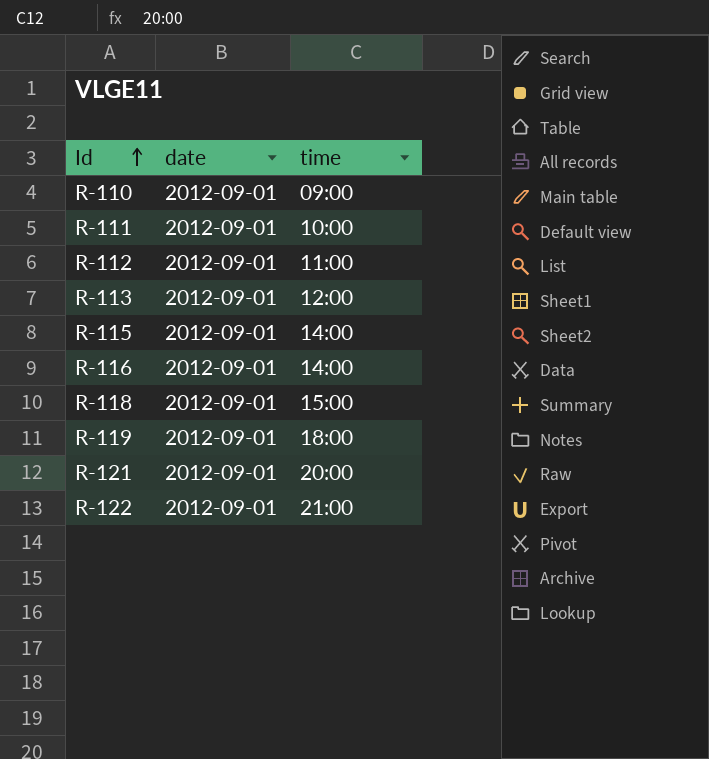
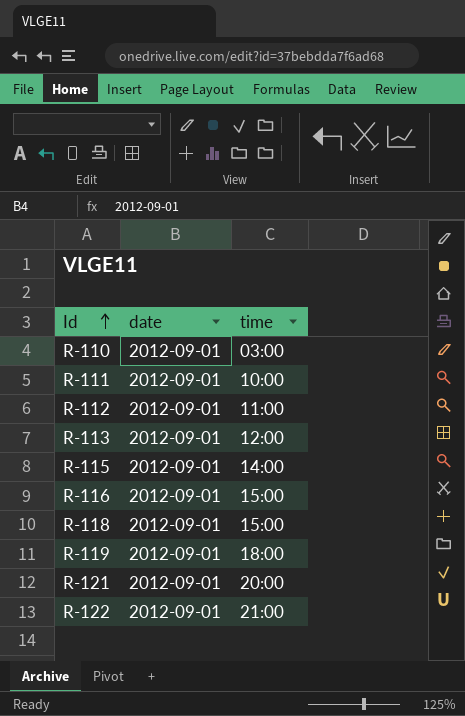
R-110 | time: 09:00 -> 03:00
R-116 | time: 14:00 -> 15:00

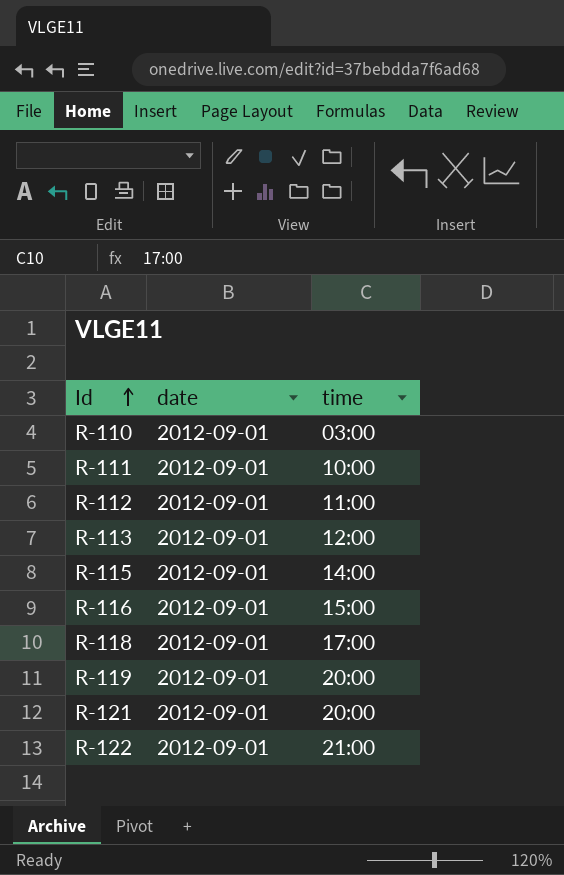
R-118 | time: 15:00 -> 17:00
R-119 | time: 18:00 -> 20:00

